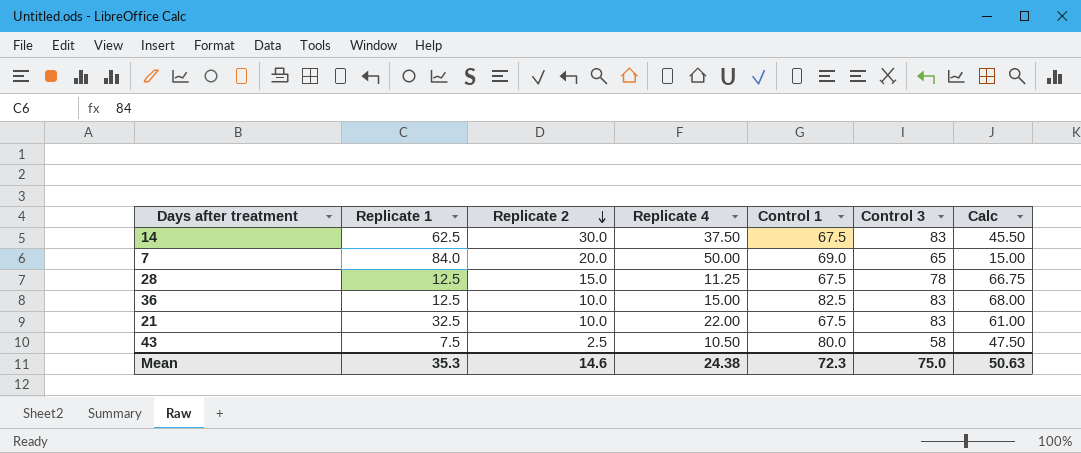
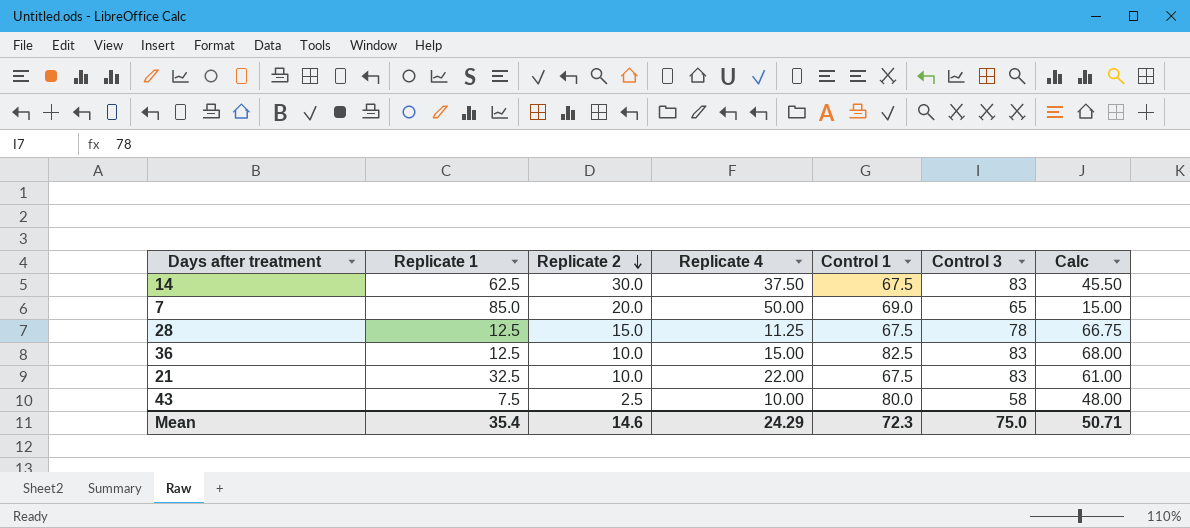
7 | Replicate 1: 84.0 -> 85.0
43 | Replicate 4: 10.50 -> 10.00
43 | Calc: 47.50 -> 48.00
Mean | Replicate 1: 35.3 -> 35.4
Mean | Replicate 4: 24.38 -> 24.29
Mean | Calc: 50.63 -> 50.71

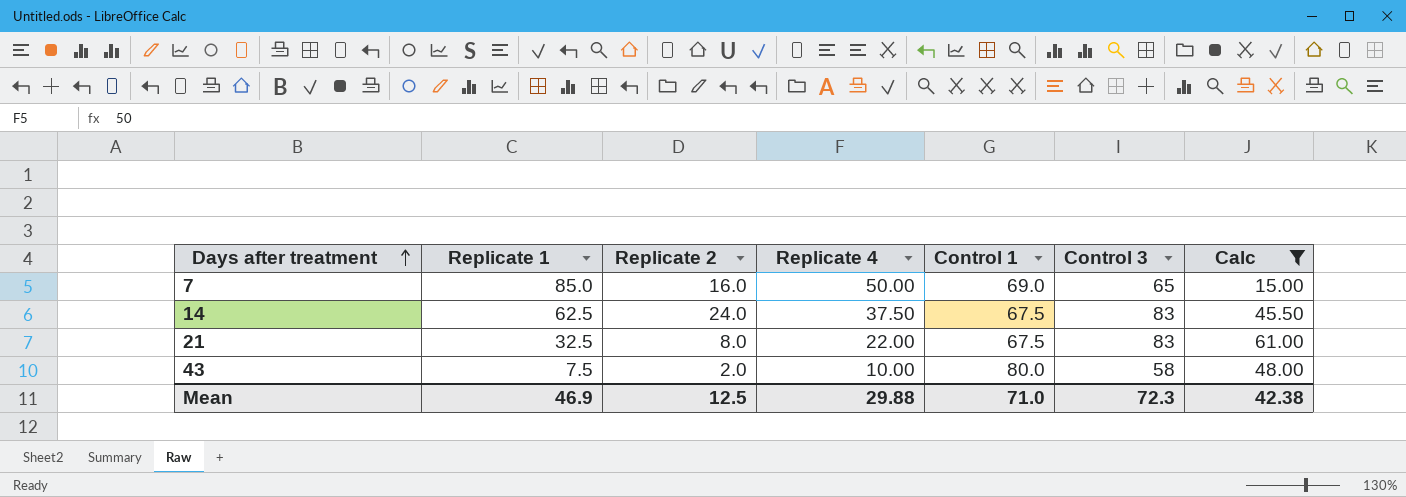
filter: none -> Calc <= 61.00
row order: Replicate 2 descending -> Days after treatment ascending
7 | Replicate 2: 20.0 -> 16.0
14 | Replicate 2: 30.0 -> 24.0
21 | Replicate 2: 10.0 -> 8.0
43 | Replicate 2: 2.5 -> 2.0
Mean | Replicate 1: 35.4 -> 46.9
Mean | Replicate 2: 14.6 -> 12.5
Mean | Replicate 4: 24.29 -> 29.88
Mean | Control 1: 72.3 -> 71.0
Mean | Control 3: 75.0 -> 72.3
Mean | Calc: 50.71 -> 42.38

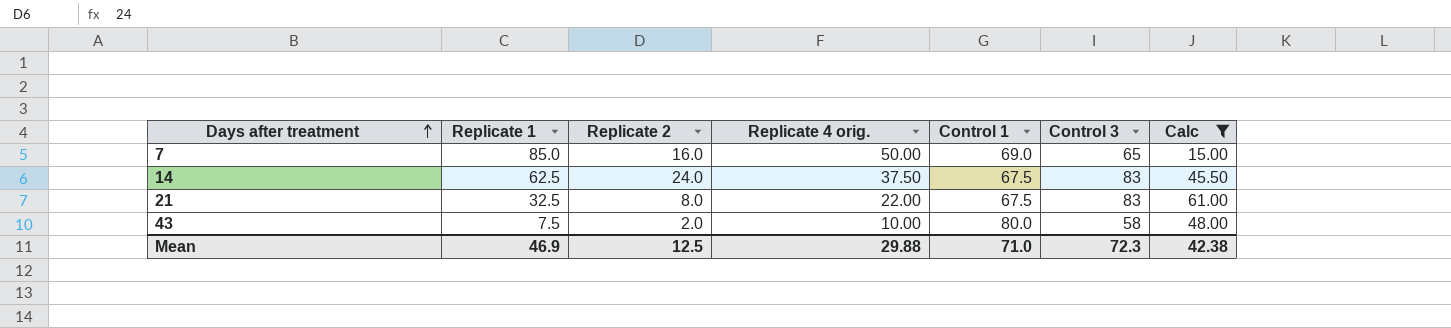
column name: Replicate 4 -> Replicate 4 orig.

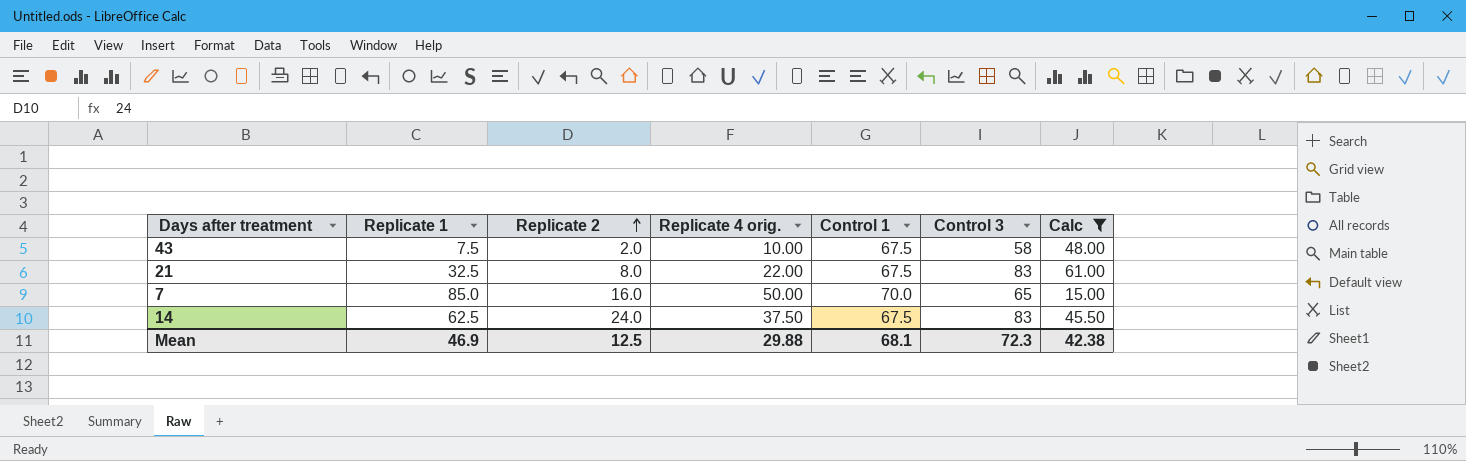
row order: Days after treatment ascending -> Replicate 2 ascending
43 | Control 1: 80.0 -> 67.5
7 | Control 1: 69.0 -> 70.0
Mean | Control 1: 71.0 -> 68.1

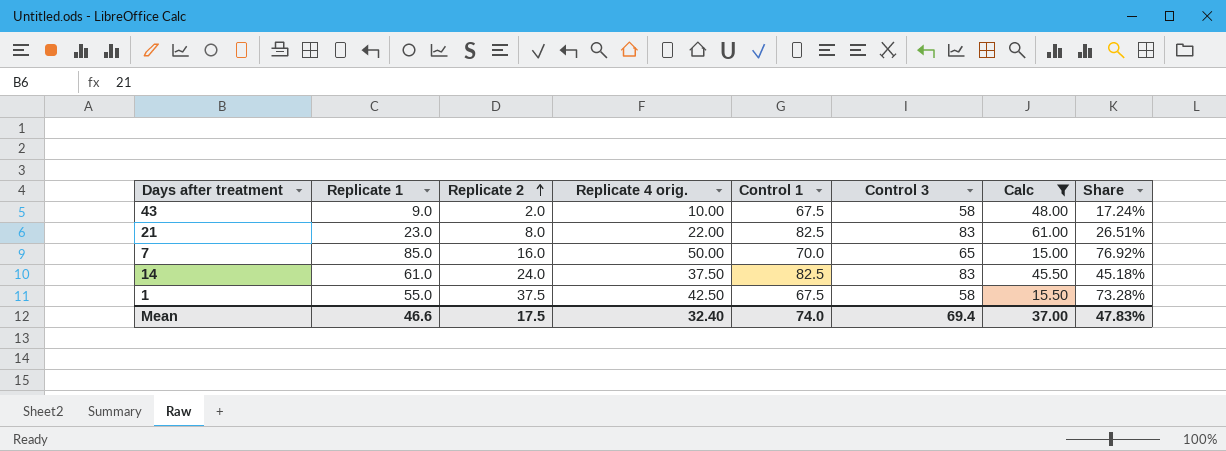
column Share | formula: none -> [Replicate 4 orig.] / [Control 3]
43 | Replicate 1: 7.5 -> 9.0
21 | Replicate 1: 32.5 -> 23.0
21 | Control 1: 67.5 -> 82.5
14 | Replicate 1: 62.5 -> 61.0
14 | Control 1: 67.5 -> 82.5
row 1: none -> 55.0 | 37.5 | 42.50 | 67.5 | 58 | 15.50 | 73.28%
Mean | Replicate 1: 46.9 -> 46.6
Mean | Replicate 2: 12.5 -> 17.5
Mean | Replicate 4 orig.: 29.88 -> 32.40
Mean | Control 1: 68.1 -> 74.0
Mean | Control 3: 72.3 -> 69.4
Mean | Calc: 42.38 -> 37.00

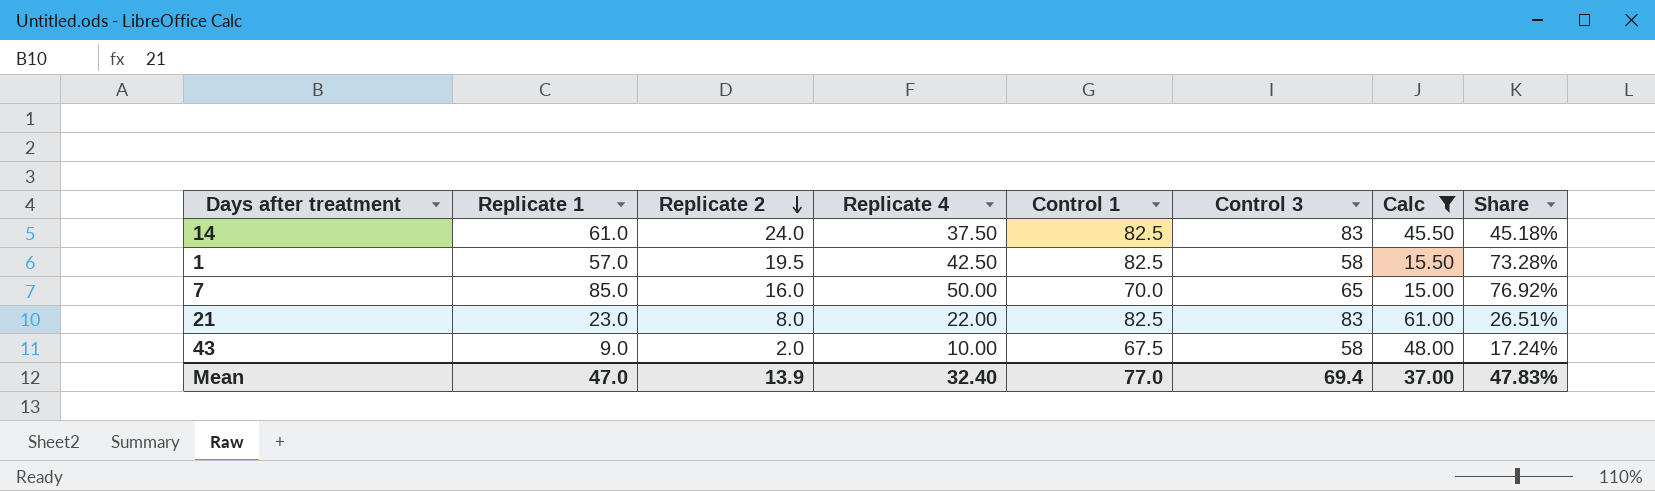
row order: Replicate 2 ascending -> Replicate 2 descending
column name: Replicate 4 orig. -> Replicate 4
1 | Replicate 1: 55.0 -> 57.0
1 | Replicate 2: 37.5 -> 19.5
1 | Control 1: 67.5 -> 82.5
Mean | Replicate 1: 46.6 -> 47.0
Mean | Replicate 2: 17.5 -> 13.9
Mean | Control 1: 74.0 -> 77.0

